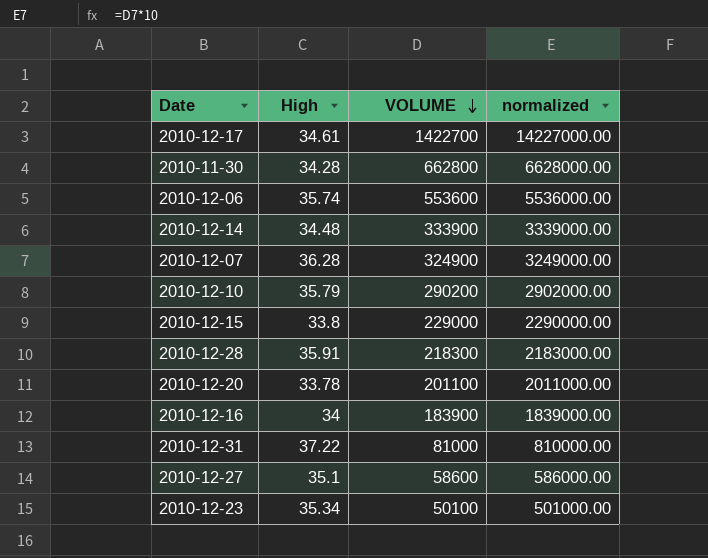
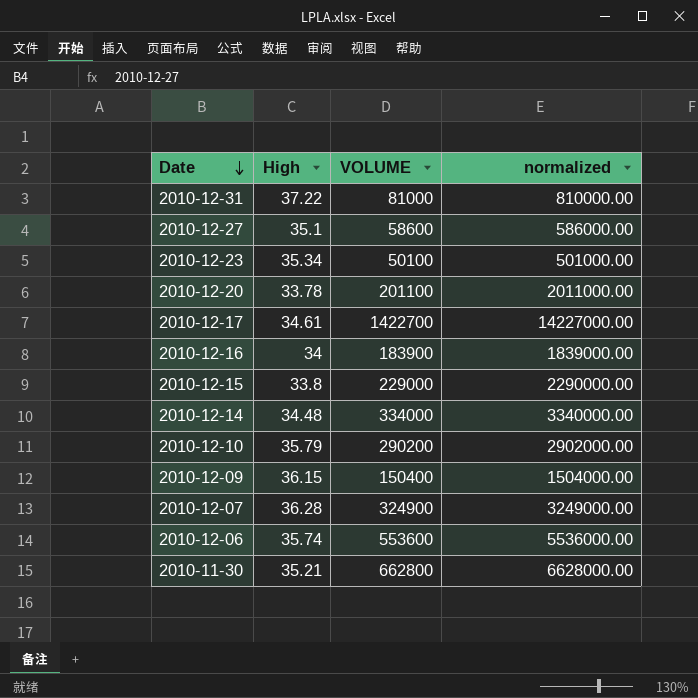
row order: VOLUME descending -> Date descending
row 2010-12-28: 35.91 | 218300 | 2183000.00 -> none
2010-12-14 | VOLUME: 333900 -> 334000
2010-12-14 | normalized: 3339000.00 -> 3340000.00
row 2010-12-09: none -> 36.15 | 150400 | 1504000.00
2010-11-30 | High: 34.28 -> 35.21

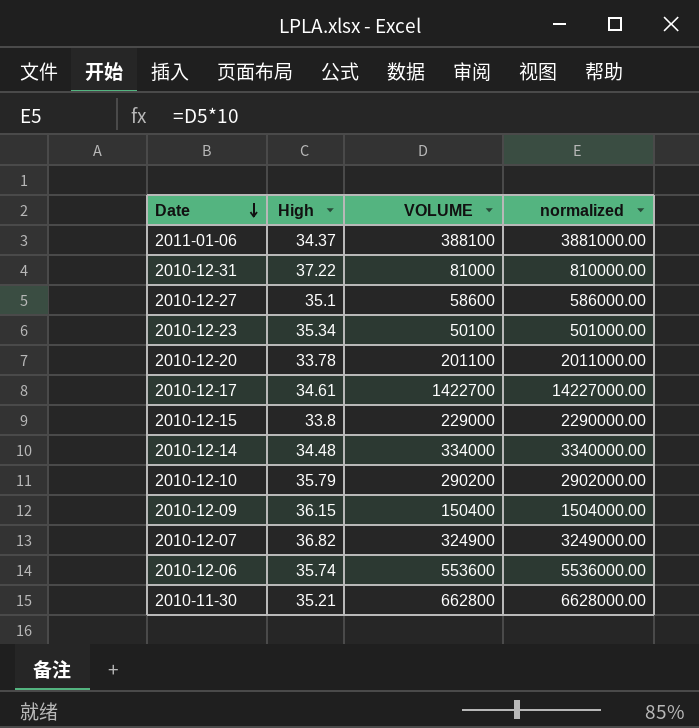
row 2010-12-16: 34 | 183900 | 1839000.00 -> none
row 2011-01-06: none -> 34.37 | 388100 | 3881000.00
2010-12-07 | High: 36.28 -> 36.82

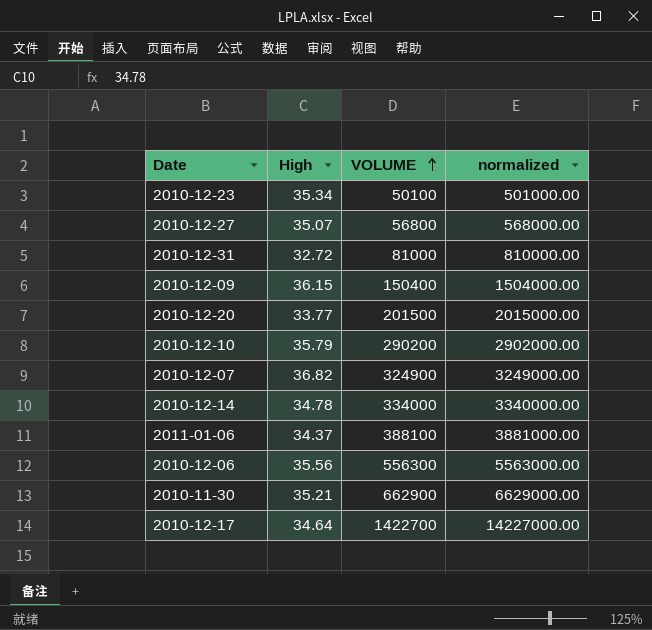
row order: Date descending -> VOLUME ascending
row 2010-12-15: 33.8 | 229000 | 2290000.00 -> none
2010-12-27 | High: 35.1 -> 35.07
2010-12-27 | VOLUME: 58600 -> 56800
2010-12-27 | normalized: 586000.00 -> 568000.00
2010-12-31 | High: 37.22 -> 32.72
2010-12-20 | High: 33.78 -> 33.77
2010-12-20 | VOLUME: 201100 -> 201500
2010-12-20 | normalized: 2011000.00 -> 2015000.00
2010-12-14 | High: 34.48 -> 34.78
2010-12-06 | High: 35.74 -> 35.56
2010-12-06 | VOLUME: 553600 -> 556300
2010-12-06 | normalized: 5536000.00 -> 5563000.00
2010-11-30 | VOLUME: 662800 -> 662900
2010-11-30 | normalized: 6628000.00 -> 6629000.00
2010-12-17 | High: 34.61 -> 34.64

